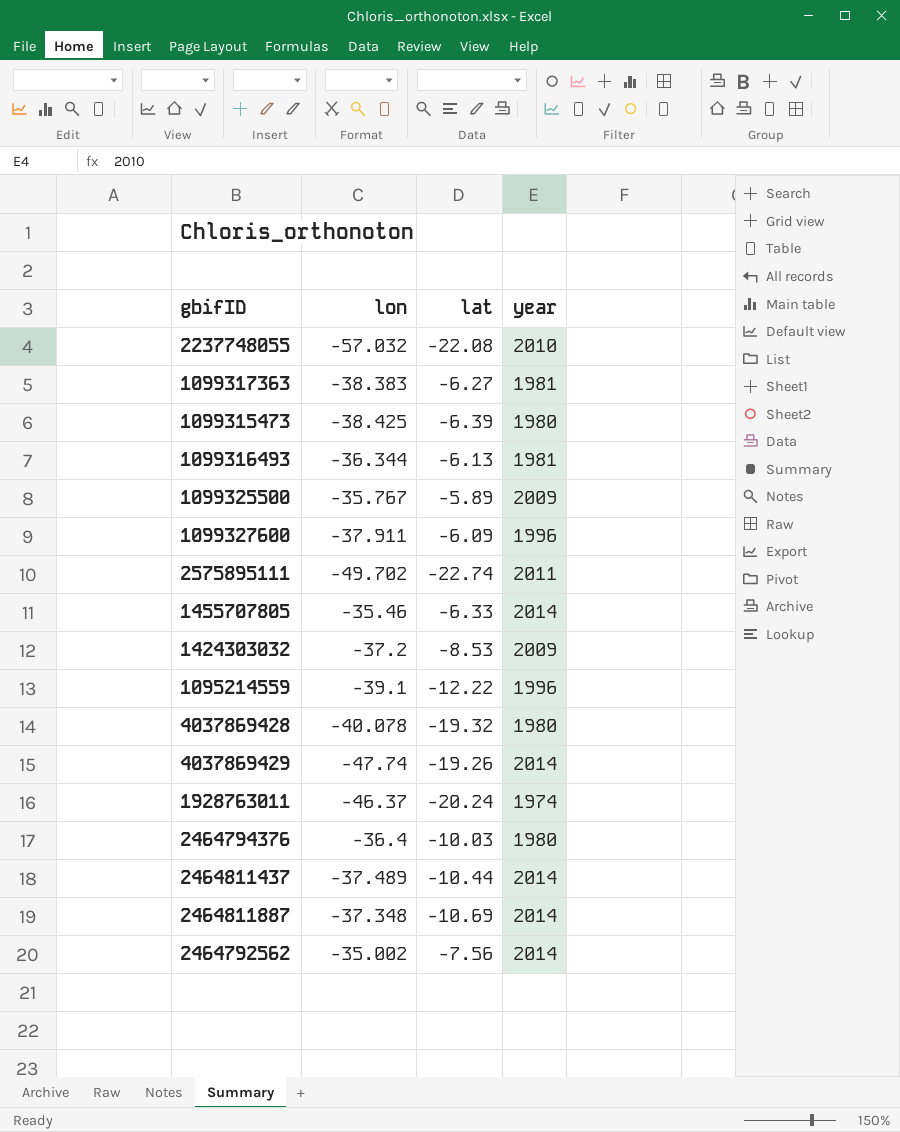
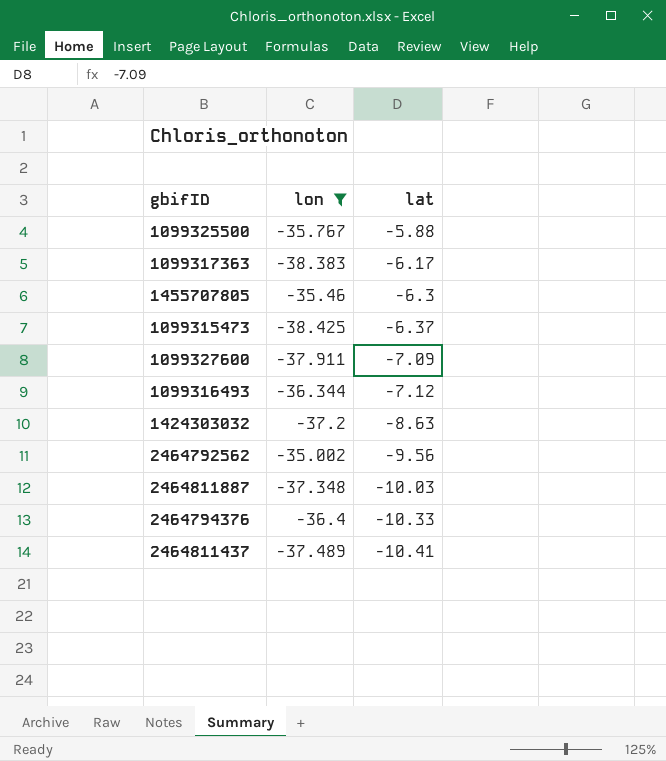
filter: none -> lon >= -38.425
row order: none -> lat descending
column year | position: 4 -> none
1099325500 | lat: -5.89 -> -5.88
1099317363 | lat: -6.27 -> -6.17
1455707805 | lat: -6.33 -> -6.3
1099315473 | lat: -6.39 -> -6.37
1099327600 | lat: -6.09 -> -7.09
1099316493 | lat: -6.13 -> -7.12
1424303032 | lat: -8.53 -> -8.63
2464792562 | lat: -7.56 -> -9.56
2464811887 | lat: -10.69 -> -10.03
2464794376 | lat: -10.03 -> -10.33
2464811437 | lat: -10.44 -> -10.41

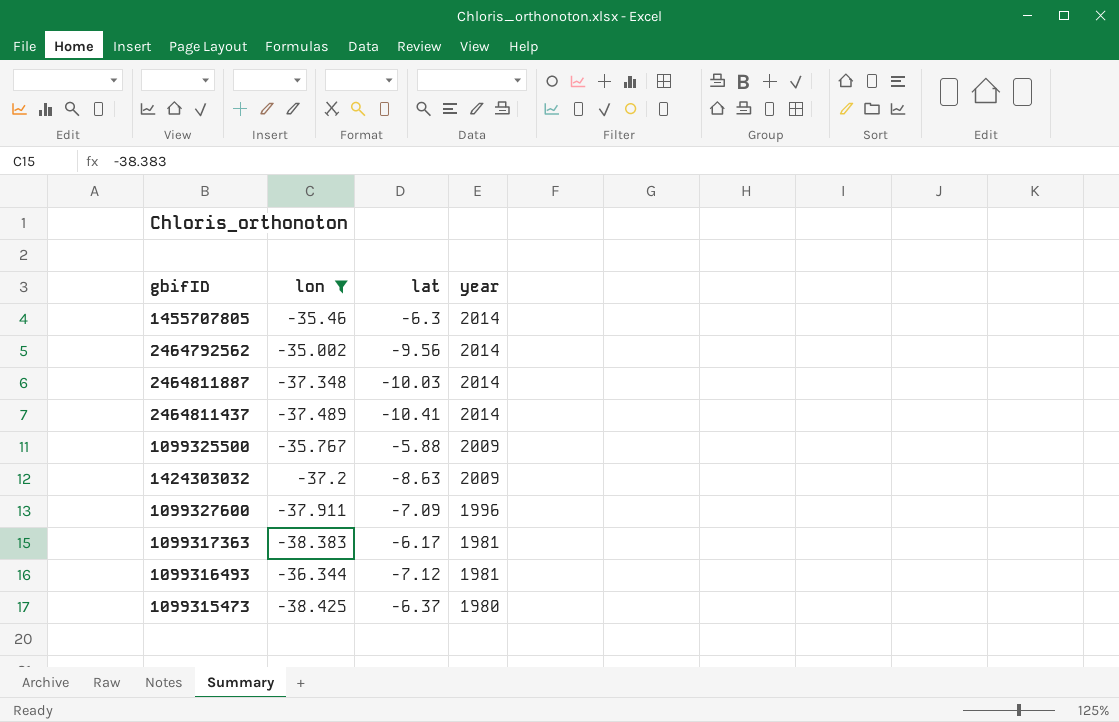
row order: lat descending -> year descending
column year | position: none -> 4
row 2464794376: -36.4 | -10.33 -> none

